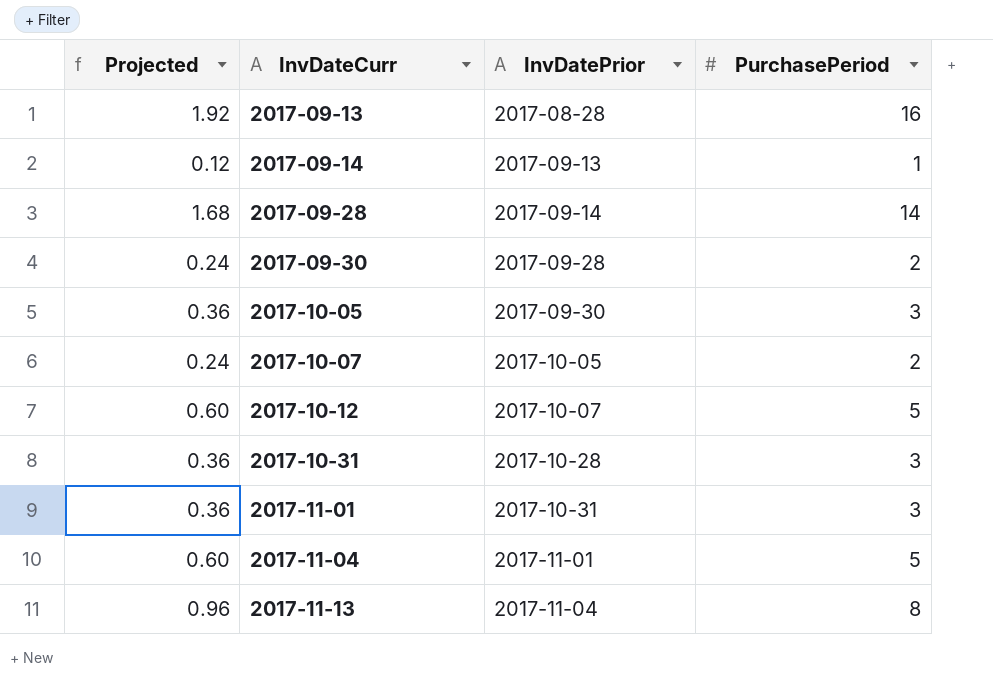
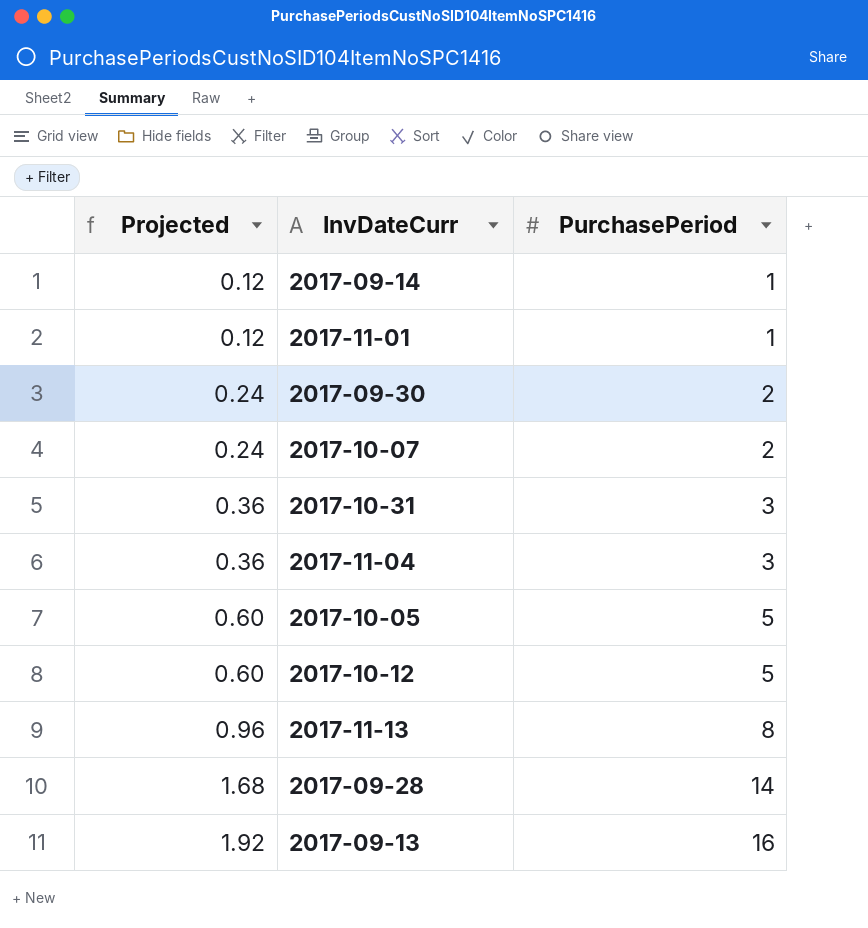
row order: InvDateCurr ascending -> Projected ascending
column InvDatePrior | position: 3 -> none
2017-11-01 | Projected: 0.36 -> 0.12
2017-11-01 | PurchasePeriod: 3 -> 1
2017-11-04 | Projected: 0.60 -> 0.36
2017-11-04 | PurchasePeriod: 5 -> 3
2017-10-05 | Projected: 0.36 -> 0.60
2017-10-05 | PurchasePeriod: 3 -> 5

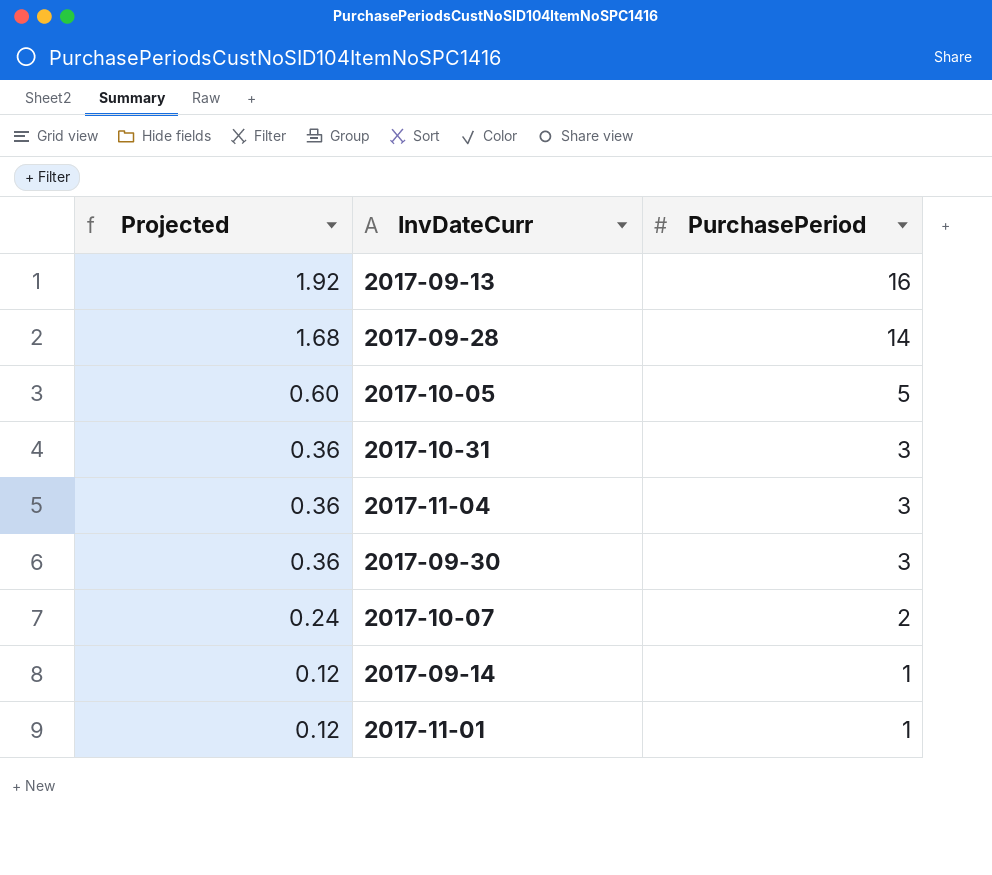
row order: Projected ascending -> Projected descending
row 2017-10-12: 0.60 | 5 -> none
row 2017-11-13: 0.96 | 8 -> none
2017-09-30 | Projected: 0.24 -> 0.36
2017-09-30 | PurchasePeriod: 2 -> 3

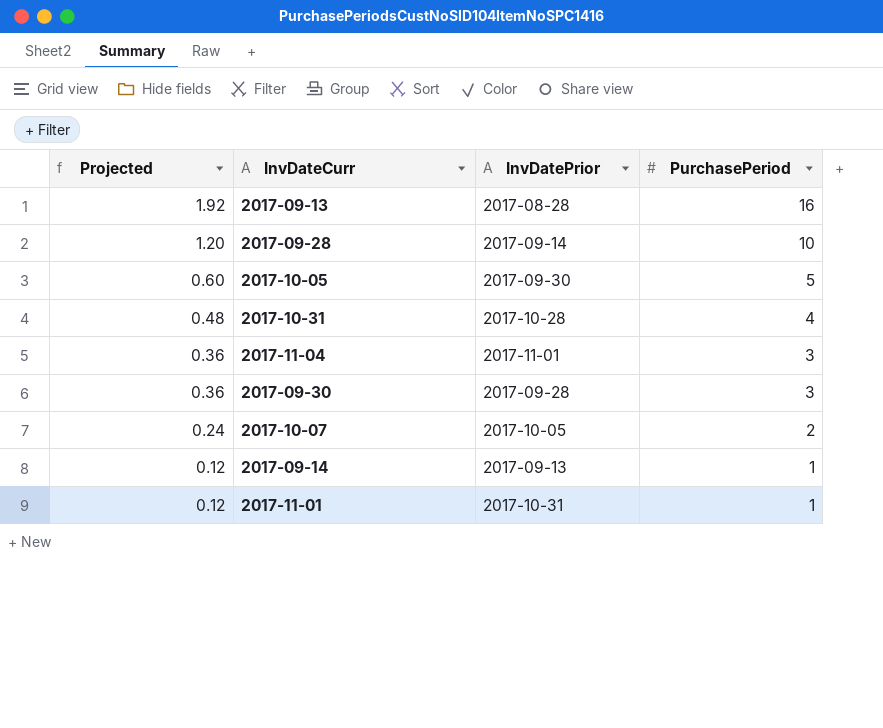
column InvDatePrior | position: none -> 3
2017-09-28 | Projected: 1.68 -> 1.20
2017-09-28 | PurchasePeriod: 14 -> 10
2017-10-31 | Projected: 0.36 -> 0.48
2017-10-31 | PurchasePeriod: 3 -> 4

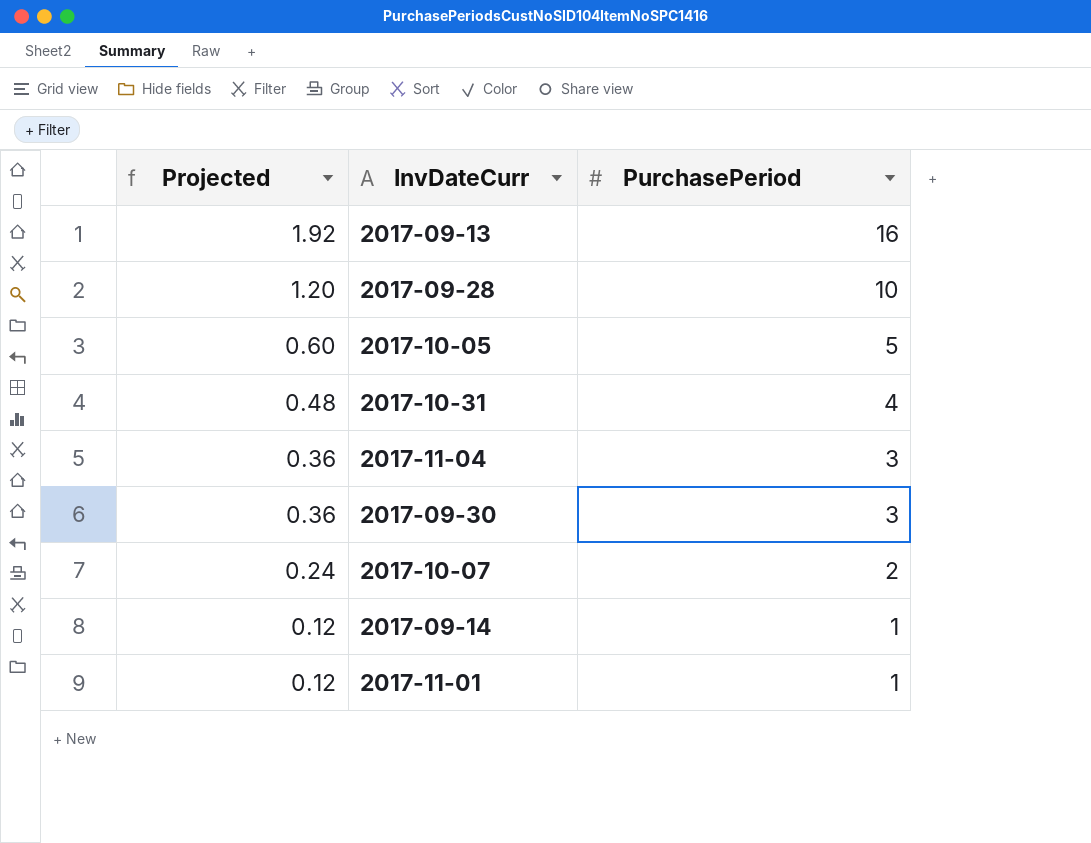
column InvDatePrior | position: 3 -> none

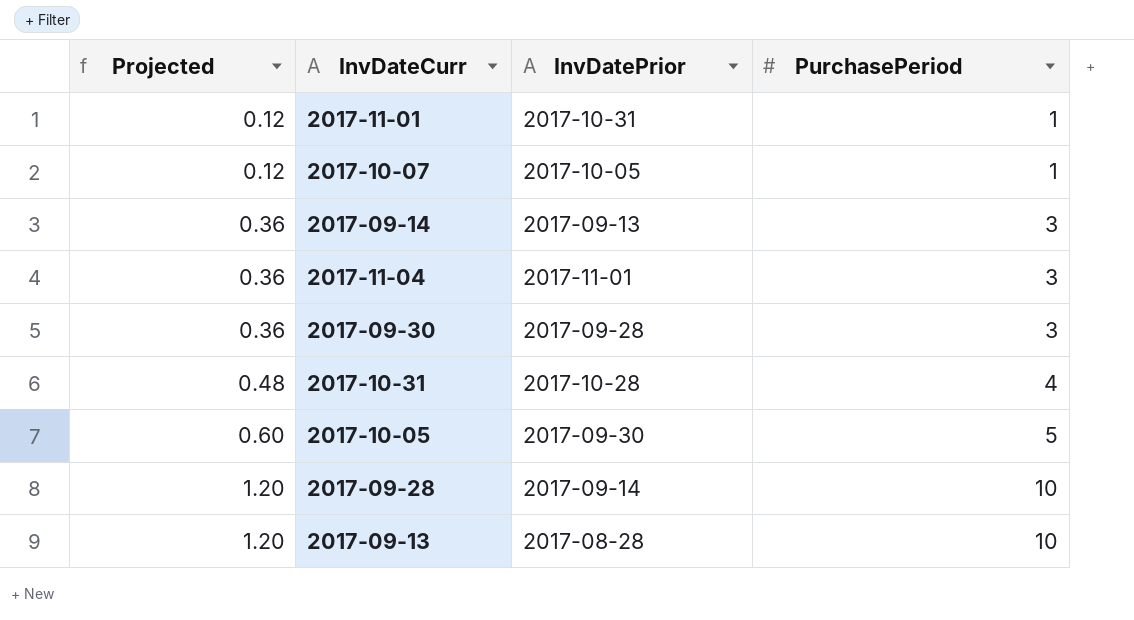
row order: Projected descending -> Projected ascending
column InvDatePrior | position: none -> 3
2017-10-07 | Projected: 0.24 -> 0.12
2017-10-07 | PurchasePeriod: 2 -> 1
2017-09-14 | Projected: 0.12 -> 0.36
2017-09-14 | PurchasePeriod: 1 -> 3
2017-09-13 | Projected: 1.92 -> 1.20
2017-09-13 | PurchasePeriod: 16 -> 10

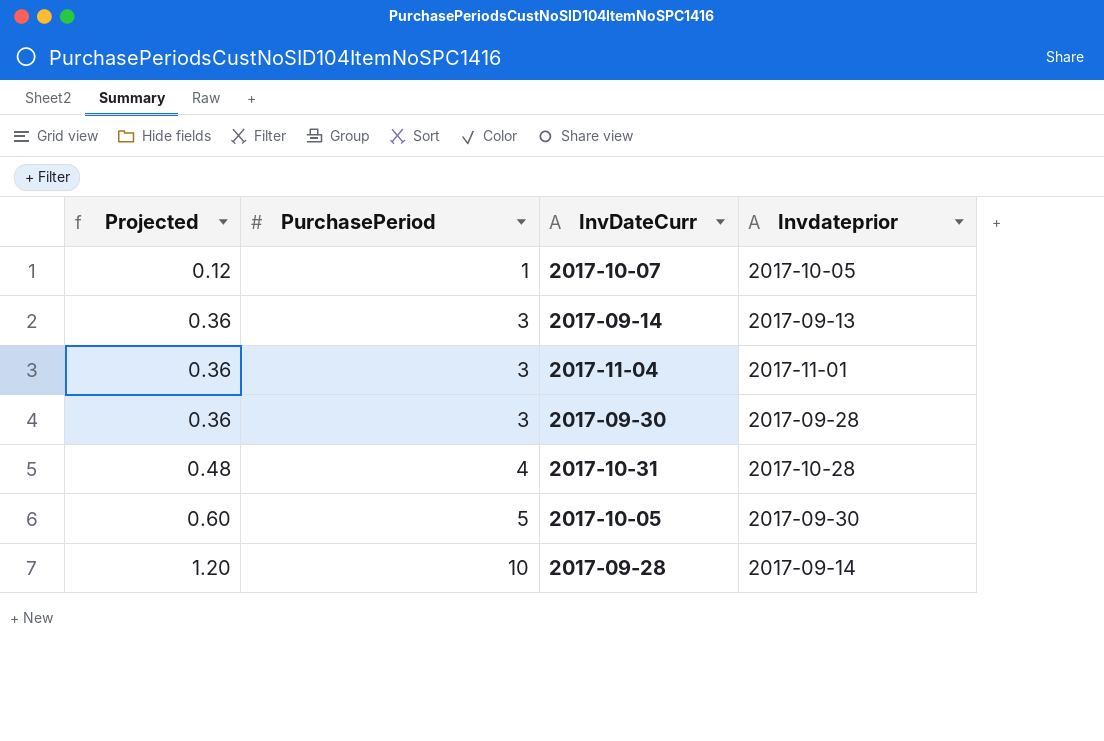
column PurchasePeriod | position: 4 -> 2
column name: InvDatePrior -> Invdateprior
row 2017-11-01: 0.12 | 2017-10-31 | 1 -> none
row 2017-09-13: 1.20 | 2017-08-28 | 10 -> none

